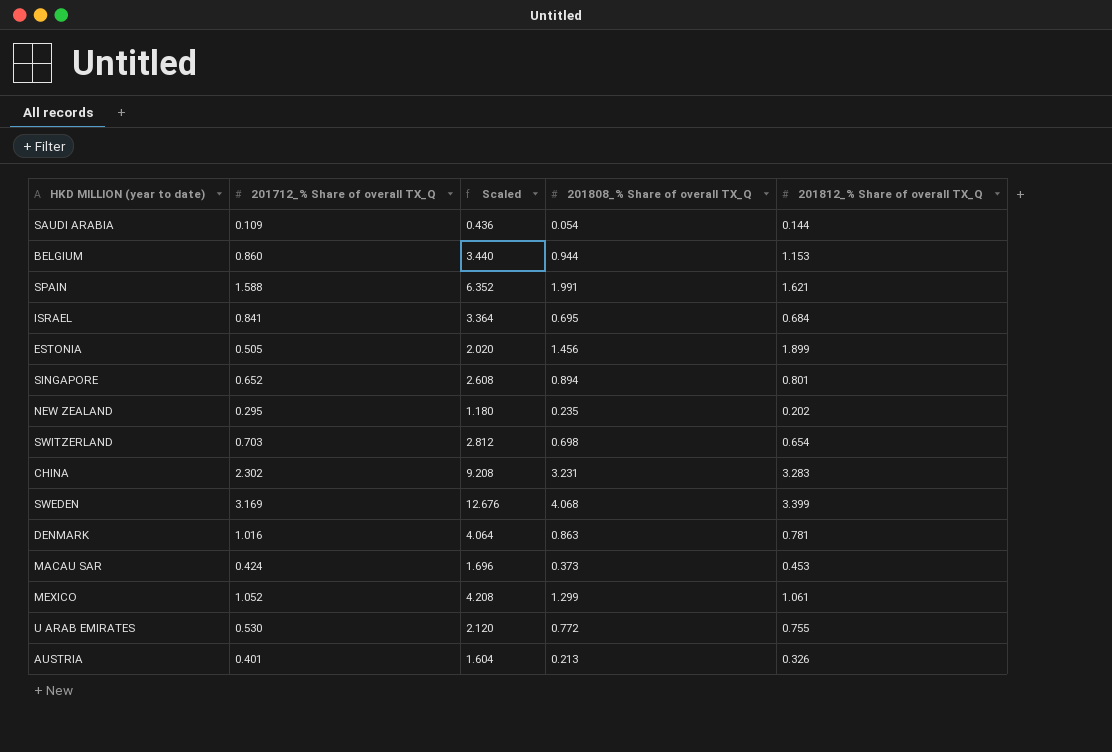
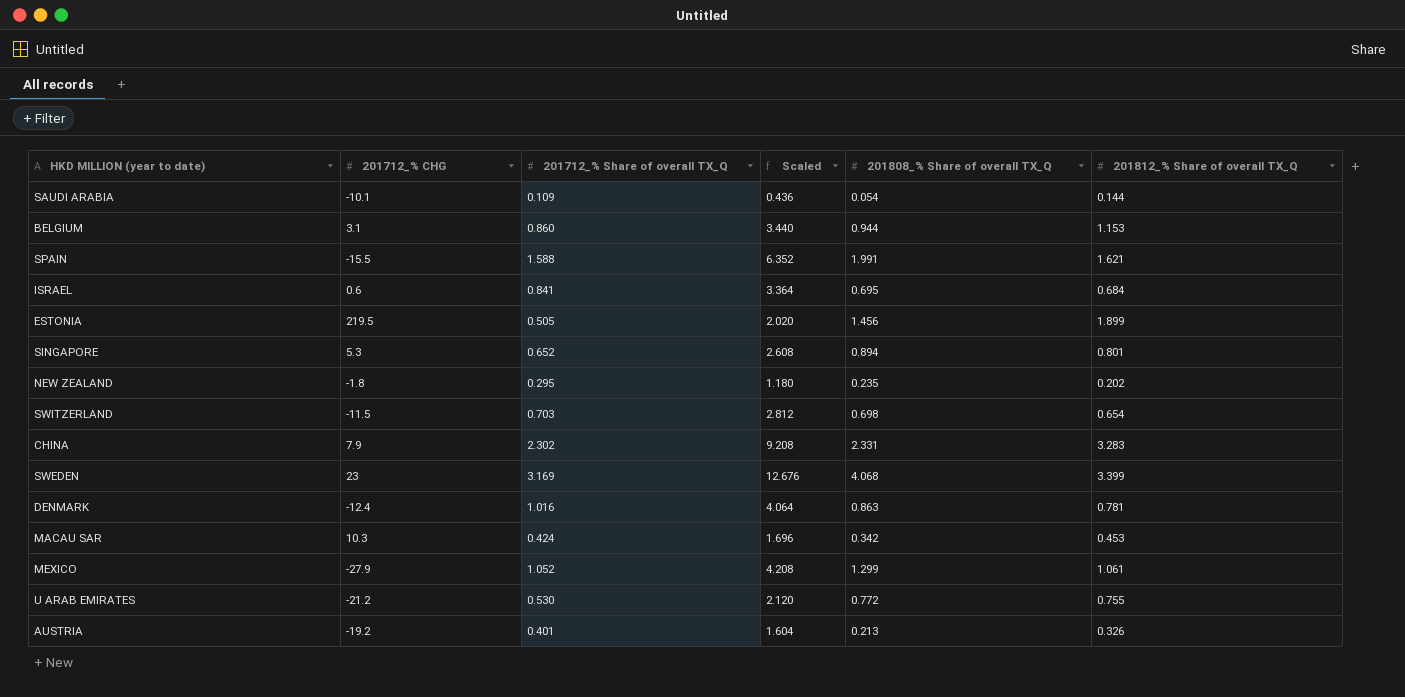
column 201712_% CHG | position: none -> 2
CHINA | 201808_% Share of overall TX_Q: 3.231 -> 2.331
MACAU SAR | 201808_% Share of overall TX_Q: 0.373 -> 0.342

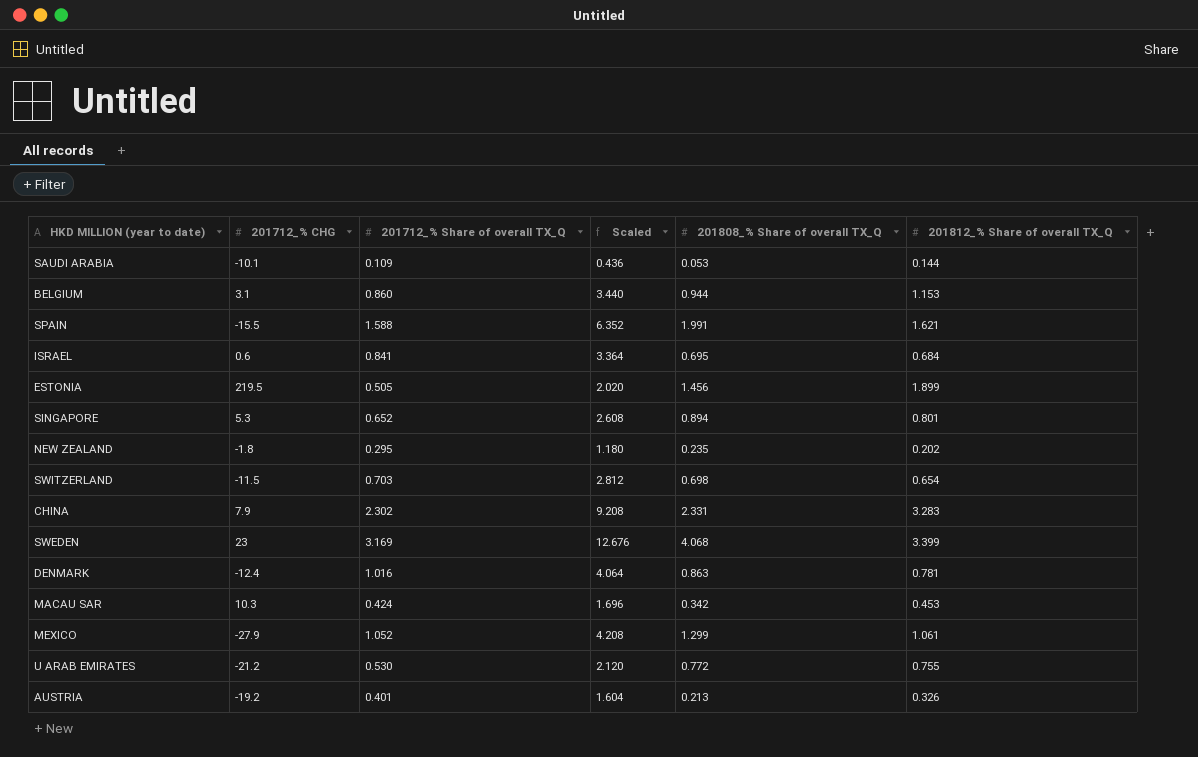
SAUDI ARABIA | 201808_% Share of overall TX_Q: 0.054 -> 0.053

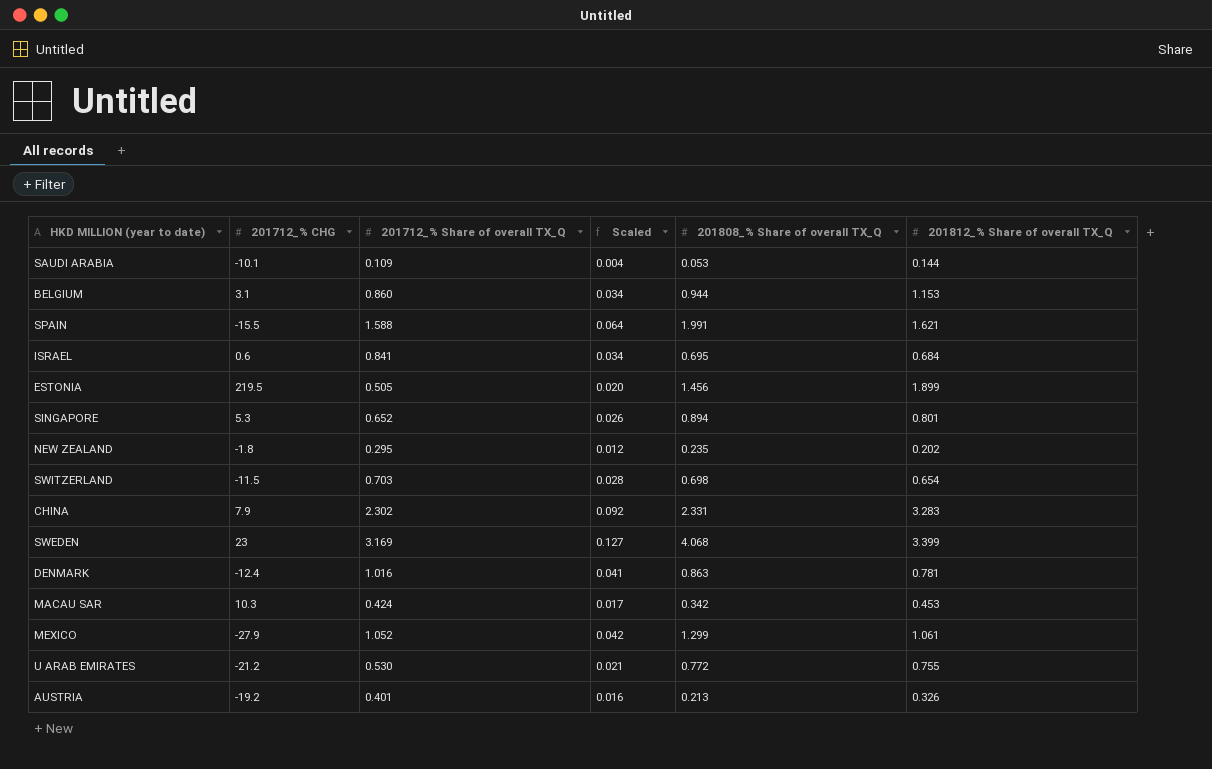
column Scaled | formula: [201712_% Share of overall TX_Q] * 4 -> [201712_% Share of overall TX_Q] * 0.04

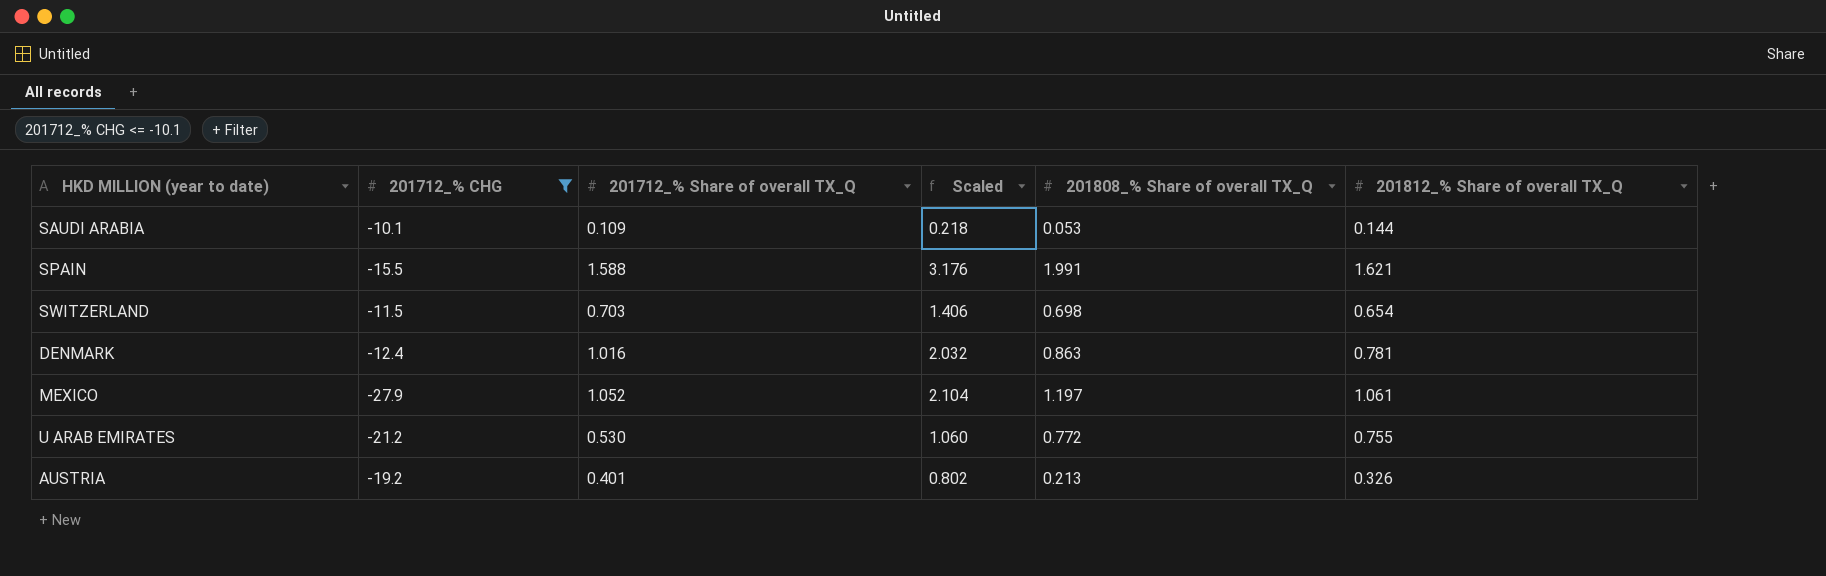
filter: none -> 201712_% CHG <= -10.1
column Scaled | formula: [201712_% Share of overall TX_Q] * 0.04 -> [201712_% Share of overall TX_Q] * 2
MEXICO | 201808_% Share of overall TX_Q: 1.299 -> 1.197

